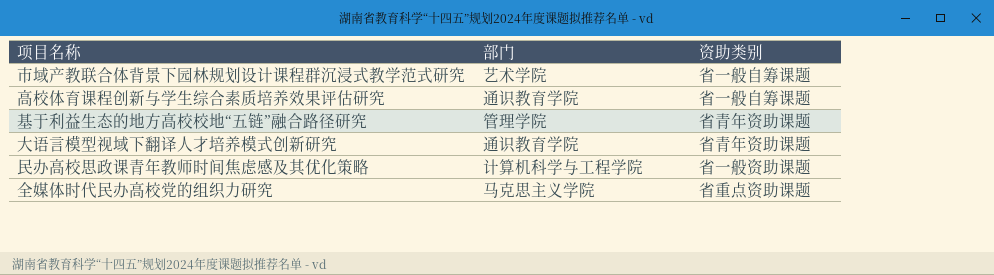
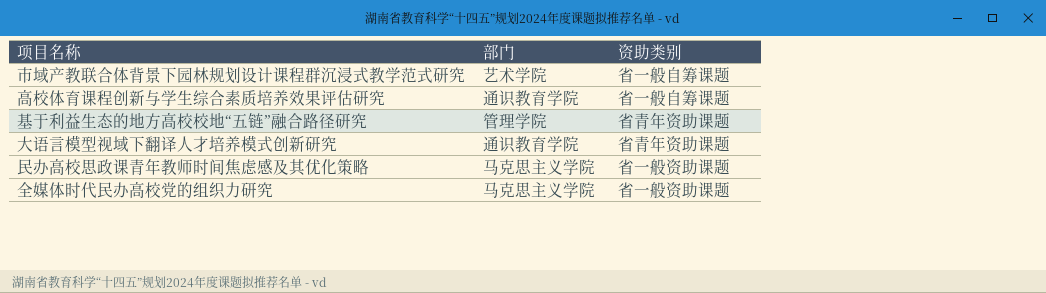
民办高校思政课青年教师时间焦虑感及其优化策略 | 部门: 计算机科学与工程学院 -> 马克思主义学院
全媒体时代民办高校党的组织力研究 | 资助类别: 省重点资助课题 -> 省一般资助课题

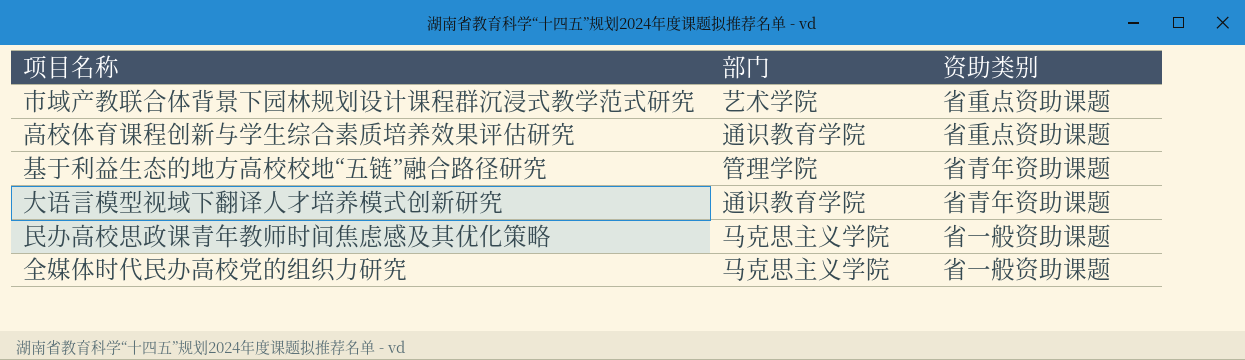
市域产教联合体背景下园林规划设计课程群沉浸式教学范式研究 | 资助类别: 省一般自筹课题 -> 省重点资助课题
高校体育课程创新与学生综合素质培养效果评估研究 | 资助类别: 省一般自筹课题 -> 省重点资助课题

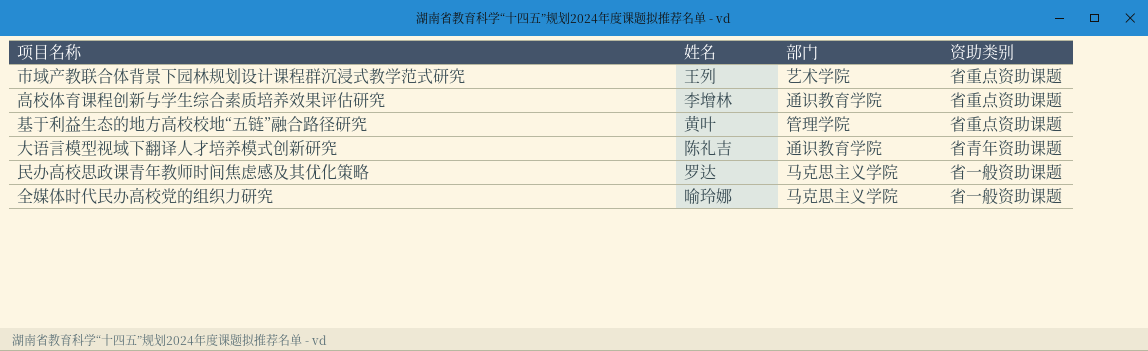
column 姓名 | position: none -> 2
基于利益生态的地方高校校地“五链”融合路径研究 | 资助类别: 省青年资助课题 -> 省重点资助课题

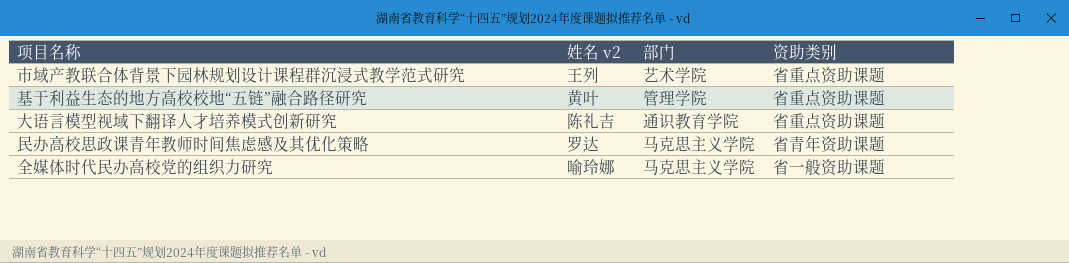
column name: 姓名 -> 姓名 v2
row 高校体育课程创新与学生综合素质培养效果评估研究: 李增林 | 通识教育学院 | 省重点资助课题 -> none
大语言模型视域下翻译人才培养模式创新研究 | 资助类别: 省青年资助课题 -> 省重点资助课题
民办高校思政课青年教师时间焦虑感及其优化策略 | 资助类别: 省一般资助课题 -> 省青年资助课题

